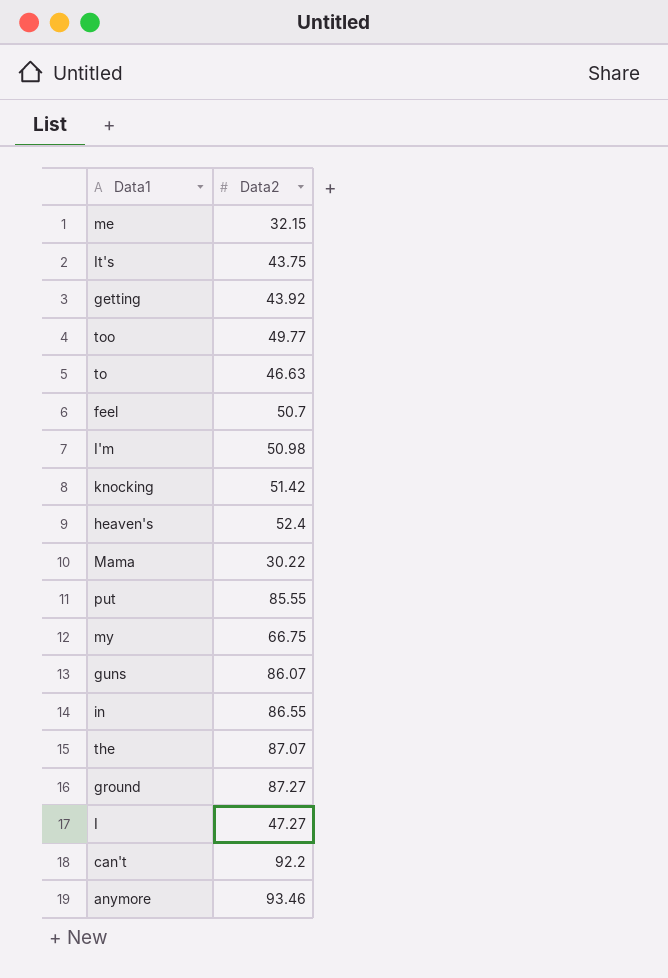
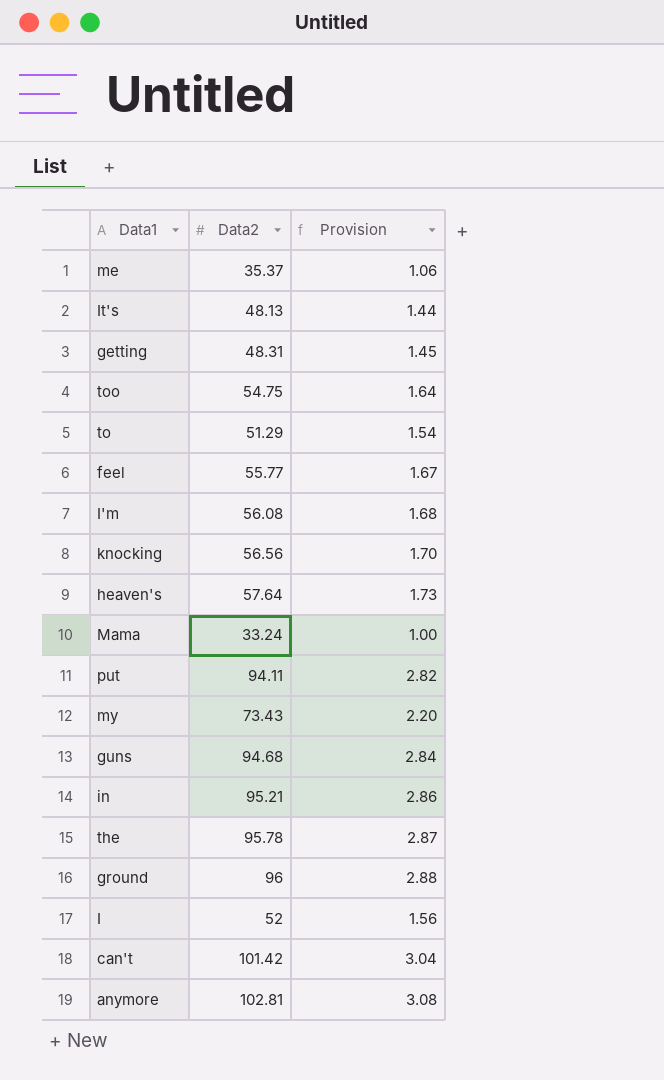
column Provision | formula: none -> [Data2] * 0.03
me | Data2: 32.15 -> 35.37
It's | Data2: 43.75 -> 48.13
getting | Data2: 43.92 -> 48.31
too | Data2: 49.77 -> 54.75
to | Data2: 46.63 -> 51.29
feel | Data2: 50.7 -> 55.77
I'm | Data2: 50.98 -> 56.08
knocking | Data2: 51.42 -> 56.56
heaven's | Data2: 52.4 -> 57.64
Mama | Data2: 30.22 -> 33.24
put | Data2: 85.55 -> 94.11
my | Data2: 66.75 -> 73.43
guns | Data2: 86.07 -> 94.68
in | Data2: 86.55 -> 95.21
the | Data2: 87.07 -> 95.78
ground | Data2: 87.27 -> 96
I | Data2: 47.27 -> 52
can't | Data2: 92.2 -> 101.42
anymore | Data2: 93.46 -> 102.81

